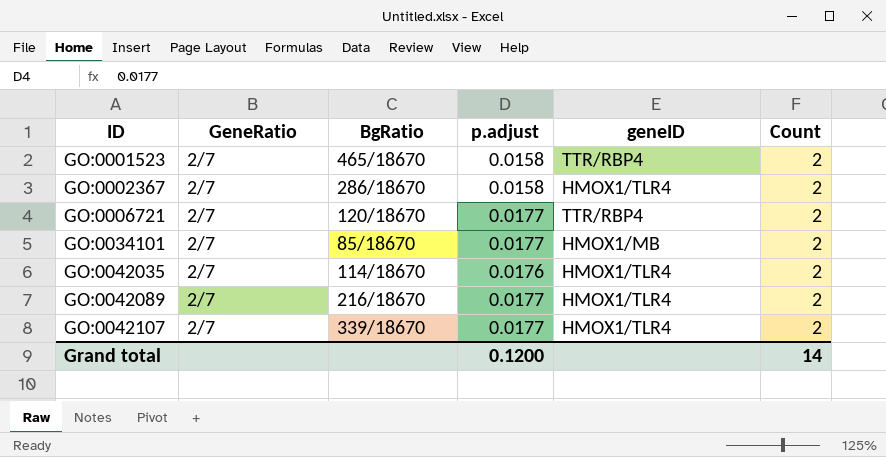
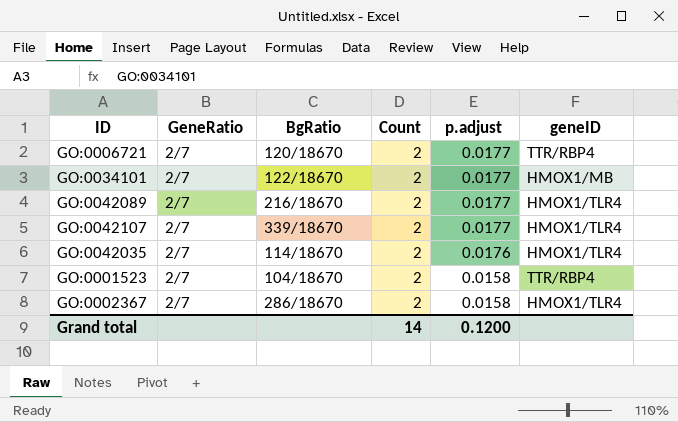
row order: ID ascending -> p.adjust descending
column Count | position: 6 -> 4
GO:0034101 | BgRatio: 85/18670 -> 122/18670
GO:0001523 | BgRatio: 465/18670 -> 104/18670

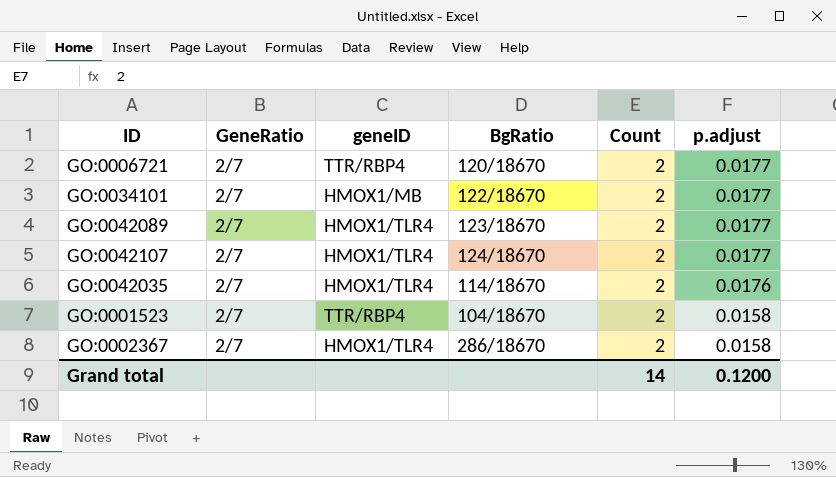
column geneID | position: 6 -> 3
GO:0042089 | BgRatio: 216/18670 -> 123/18670
GO:0042107 | BgRatio: 339/18670 -> 124/18670

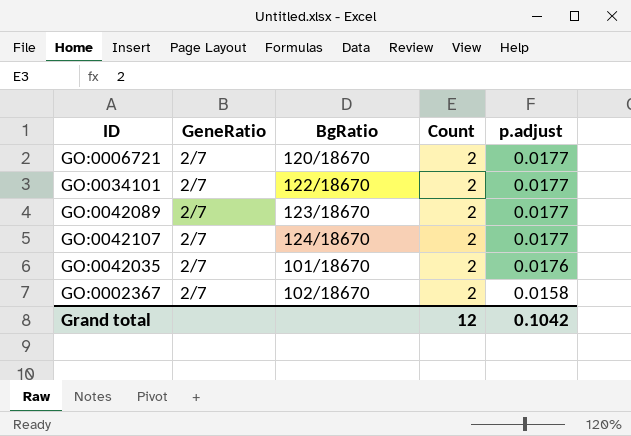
column geneID | position: 3 -> none
row GO:0001523: 2/7 | TTR/RBP4 | 104/18670 | 2 | 0.0158 -> none
GO:0042035 | BgRatio: 114/18670 -> 101/18670
GO:0002367 | BgRatio: 286/18670 -> 102/18670
Grand total | Count: 14 -> 12
Grand total | p.adjust: 0.1200 -> 0.1042

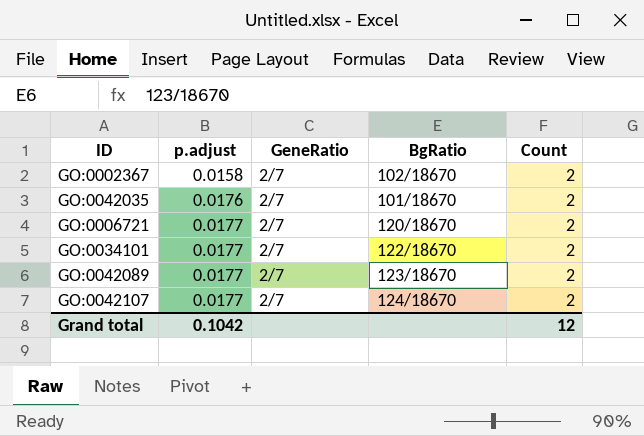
row order: p.adjust descending -> p.adjust ascending
column p.adjust | position: 5 -> 2

